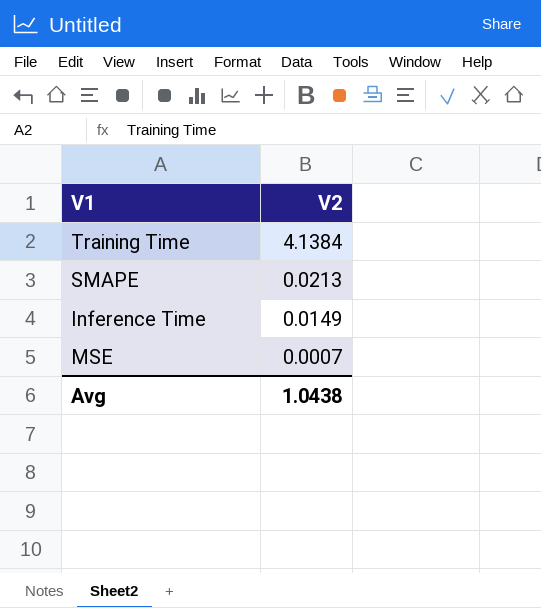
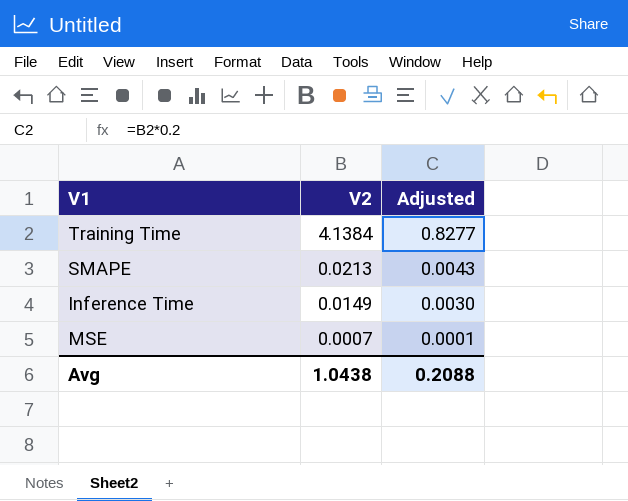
column Adjusted | formula: none -> [V2] * 0.2

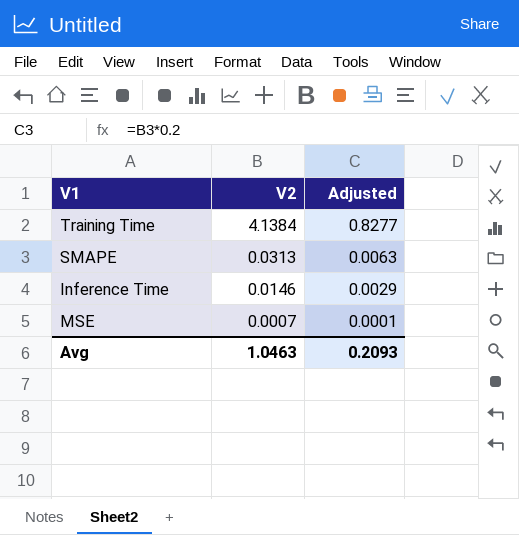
SMAPE | V2: 0.0213 -> 0.0313
SMAPE | Adjusted: 0.0043 -> 0.0063
Inference Time | V2: 0.0149 -> 0.0146
Inference Time | Adjusted: 0.0030 -> 0.0029
Avg | V2: 1.0438 -> 1.0463
Avg | Adjusted: 0.2088 -> 0.2093

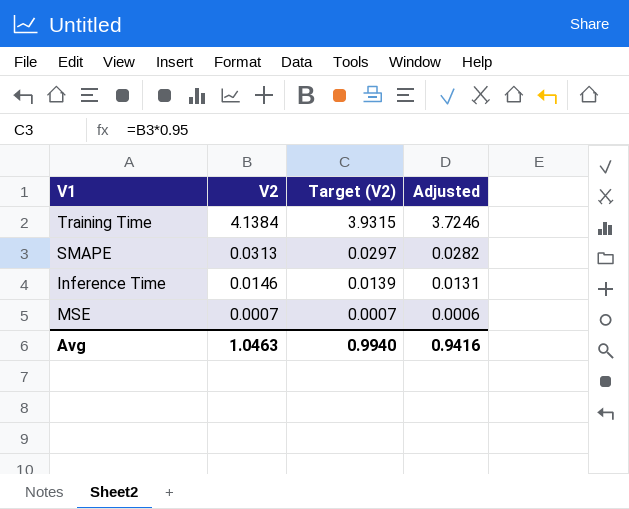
column Target (V2) | formula: none -> [V2] * 0.95
column Adjusted | formula: [V2] * 0.2 -> [V2] * 0.9
Avg | Adjusted: 0.2093 -> 0.9416

